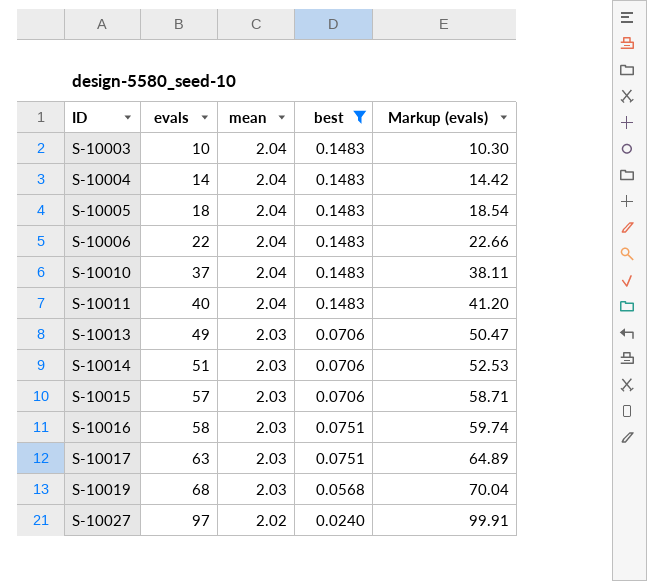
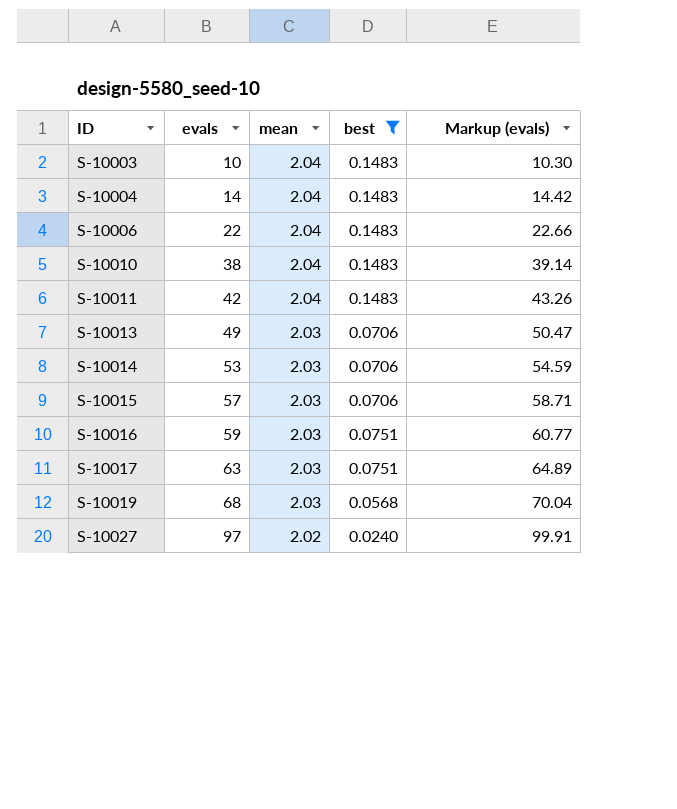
row S-10005: 18 | 2.04 | 0.1483 | 18.54 -> none
S-10010 | evals: 37 -> 38
S-10010 | Markup (evals): 38.11 -> 39.14
S-10011 | evals: 40 -> 42
S-10011 | Markup (evals): 41.20 -> 43.26
S-10014 | evals: 51 -> 53
S-10014 | Markup (evals): 52.53 -> 54.59
S-10016 | evals: 58 -> 59
S-10016 | Markup (evals): 59.74 -> 60.77

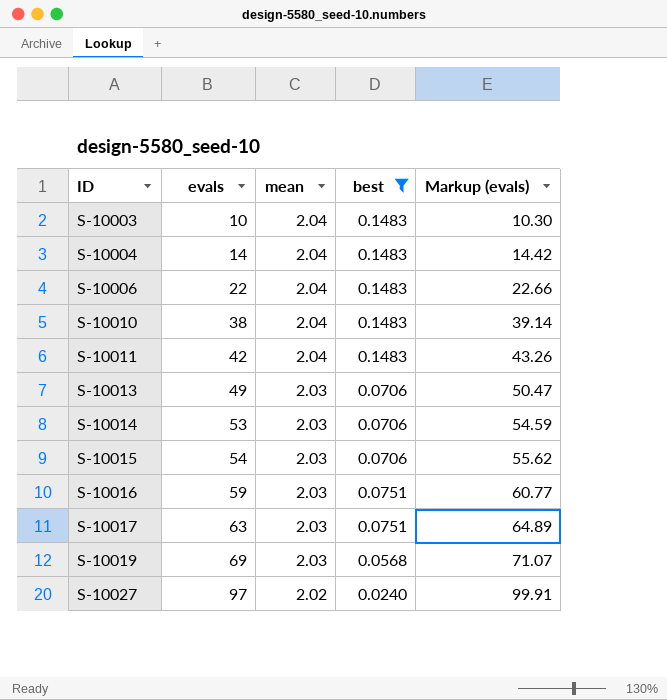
S-10015 | evals: 57 -> 54
S-10015 | Markup (evals): 58.71 -> 55.62
S-10019 | evals: 68 -> 69
S-10019 | Markup (evals): 70.04 -> 71.07

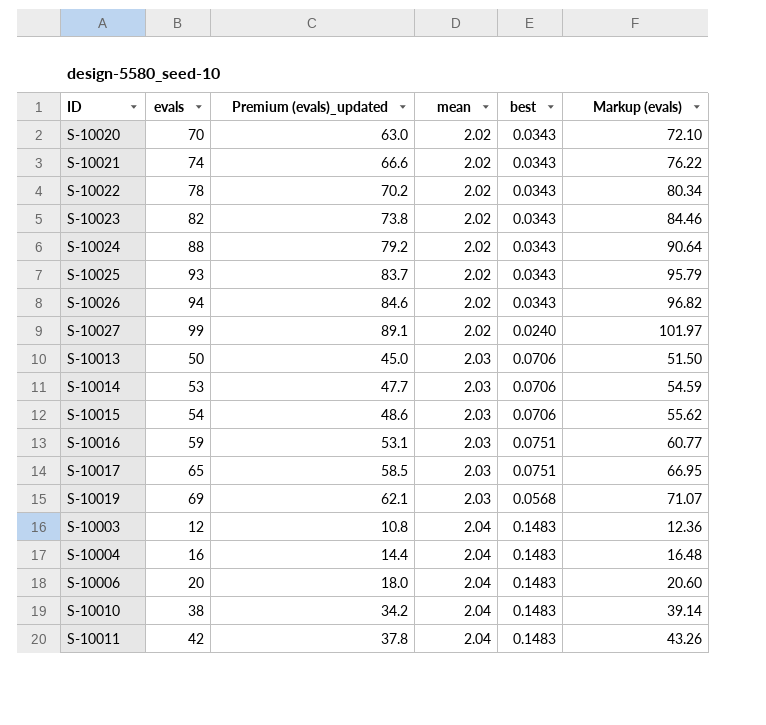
filter: best != 0.0343 -> none
row order: ID ascending -> mean ascending
column Premium (evals)_updated | formula: none -> [evals] * 0.9
S-10027 | evals: 97 -> 99
S-10027 | Markup (evals): 99.91 -> 101.97
S-10013 | evals: 49 -> 50
S-10013 | Markup (evals): 50.47 -> 51.50
S-10017 | evals: 63 -> 65
S-10017 | Markup (evals): 64.89 -> 66.95
S-10003 | evals: 10 -> 12
S-10003 | Markup (evals): 10.30 -> 12.36
S-10004 | evals: 14 -> 16
S-10004 | Markup (evals): 14.42 -> 16.48
S-10006 | evals: 22 -> 20
S-10006 | Markup (evals): 22.66 -> 20.60

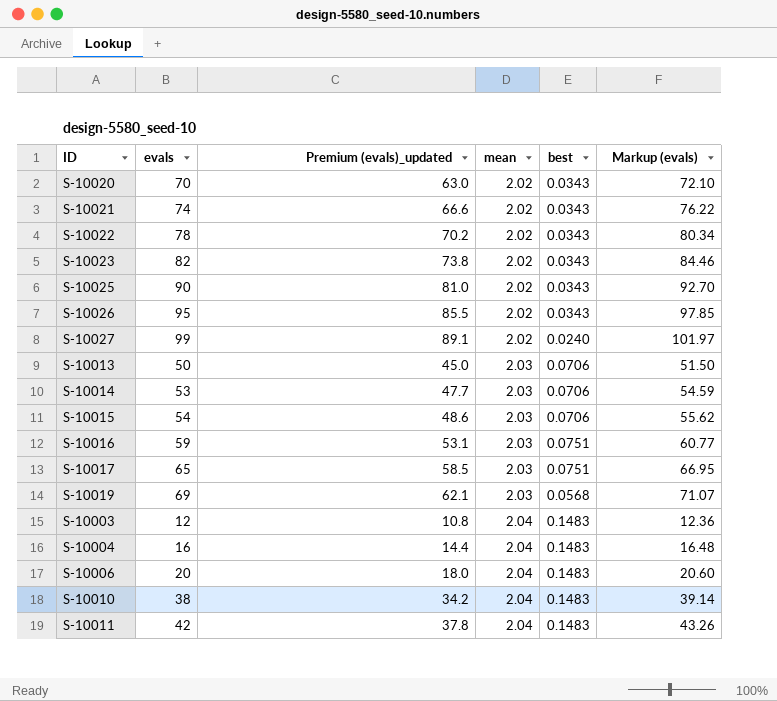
row S-10024: 88 | 79.2 | 2.02 | 0.0343 | 90.64 -> none
S-10025 | evals: 93 -> 90
S-10025 | Premium (evals)_updated: 83.7 -> 81.0
S-10025 | Markup (evals): 95.79 -> 92.70
S-10026 | evals: 94 -> 95
S-10026 | Premium (evals)_updated: 84.6 -> 85.5
S-10026 | Markup (evals): 96.82 -> 97.85

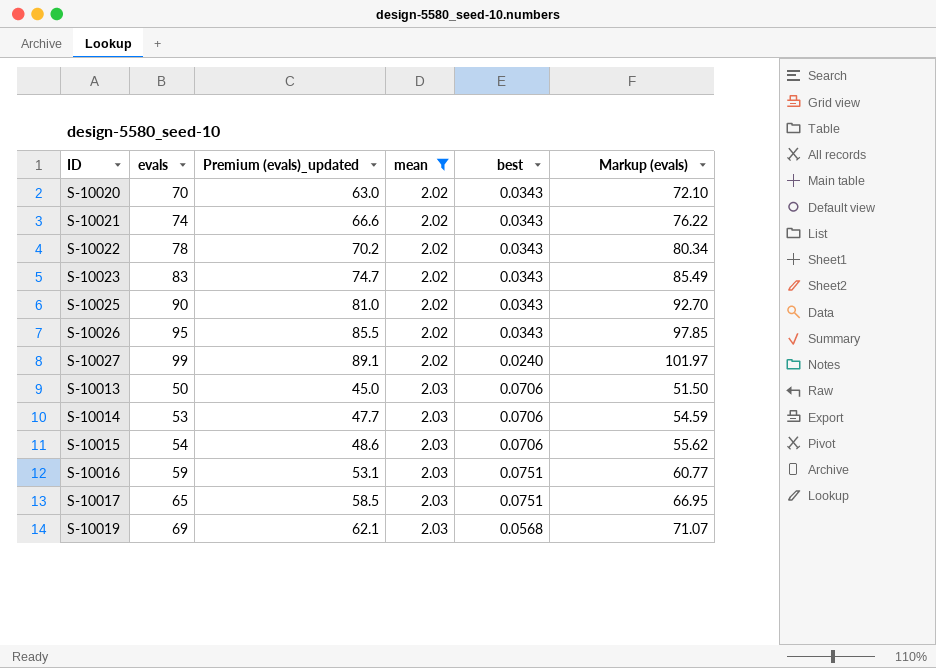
filter: none -> mean != 2.04
S-10023 | evals: 82 -> 83
S-10023 | Premium (evals)_updated: 73.8 -> 74.7
S-10023 | Markup (evals): 84.46 -> 85.49

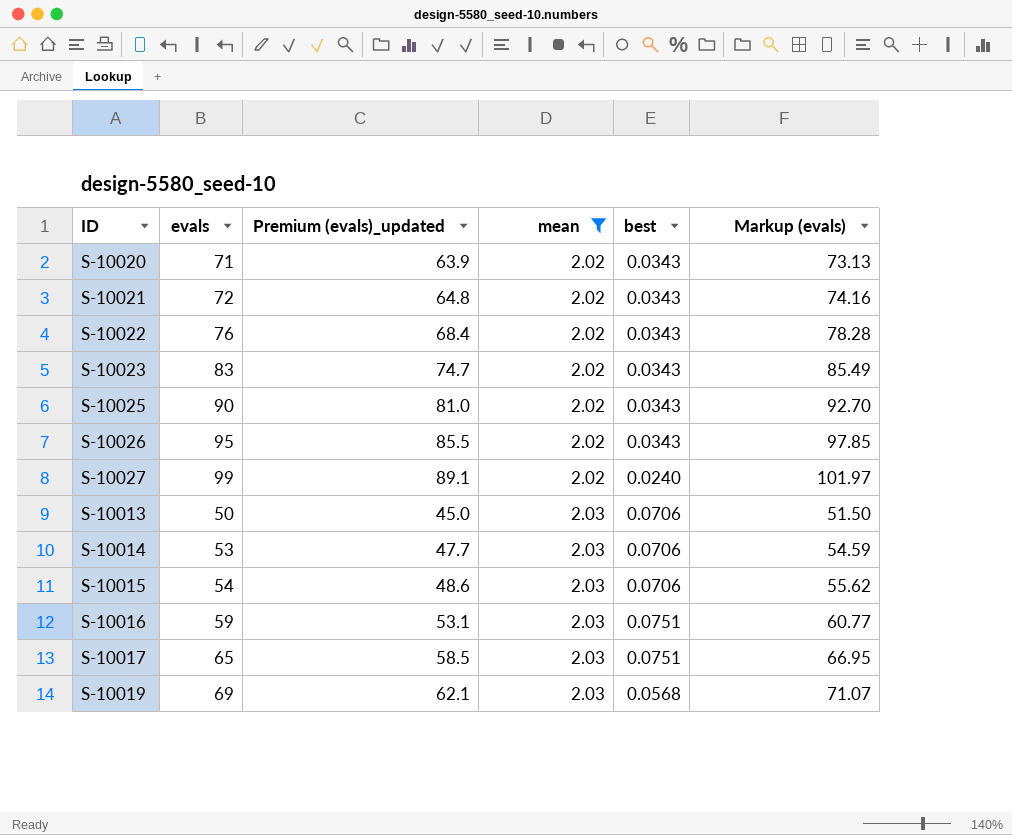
S-10020 | evals: 70 -> 71
S-10020 | Premium (evals)_updated: 63.0 -> 63.9
S-10020 | Markup (evals): 72.10 -> 73.13
S-10021 | evals: 74 -> 72
S-10021 | Premium (evals)_updated: 66.6 -> 64.8
S-10021 | Markup (evals): 76.22 -> 74.16
S-10022 | evals: 78 -> 76
S-10022 | Premium (evals)_updated: 70.2 -> 68.4
S-10022 | Markup (evals): 80.34 -> 78.28

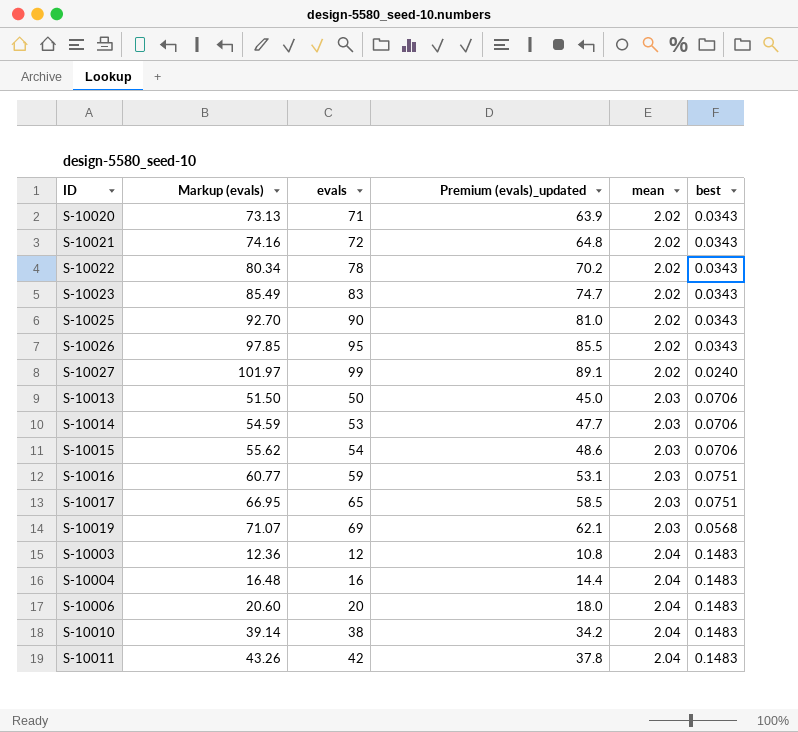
filter: mean != 2.04 -> none
column Markup (evals) | position: 6 -> 2
S-10022 | Markup (evals): 78.28 -> 80.34
S-10022 | evals: 76 -> 78
S-10022 | Premium (evals)_updated: 68.4 -> 70.2

